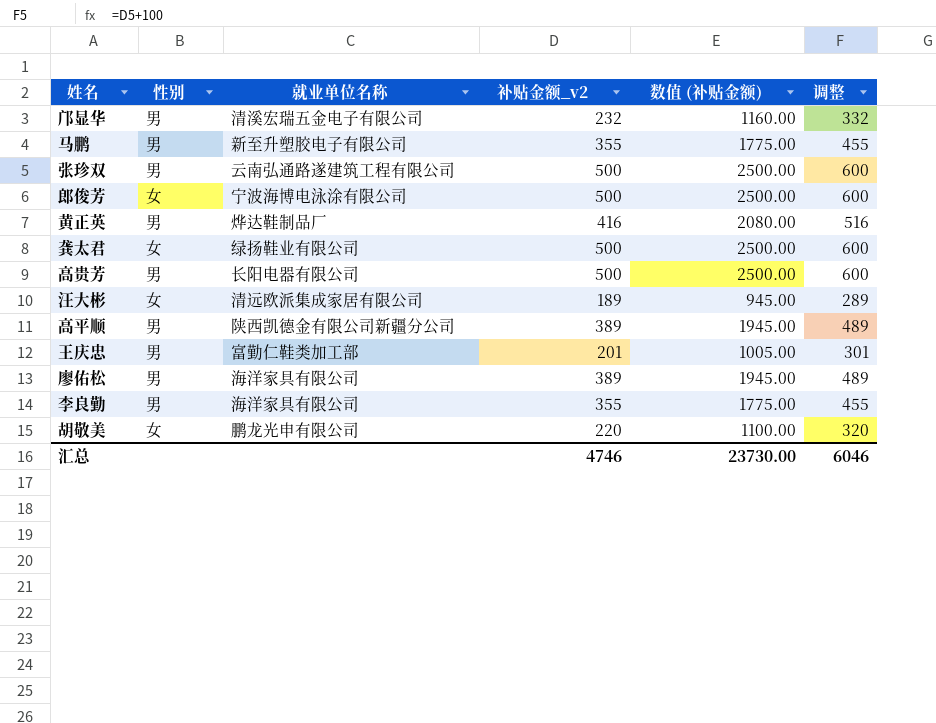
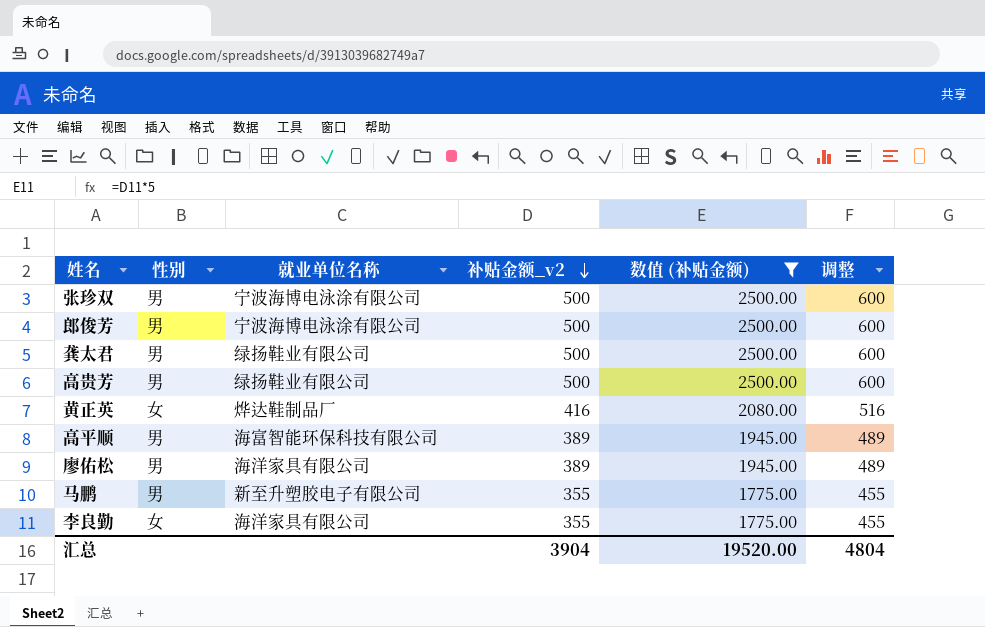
filter: none -> 数值 (补贴金额) >= 1775.00
row order: none -> 补贴金额_v2 descending
张珍双 | 就业单位名称: 云南弘通路遂建筑工程有限公司 -> 宁波海博电泳涂有限公司
郎俊芳 | 性别: 女 -> 男
龚太君 | 性别: 女 -> 男
高贵芳 | 就业单位名称: 长阳电器有限公司 -> 绿扬鞋业有限公司
黄正英 | 性别: 男 -> 女
高平顺 | 就业单位名称: 陕西凯德金有限公司新疆分公司 -> 海富智能环保科技有限公司
李良勤 | 性别: 男 -> 女
汇总 | 补贴金额_v2: 4746 -> 3904
汇总 | 数值 (补贴金额): 23730.00 -> 19520.00
汇总 | 调整: 6046 -> 4804

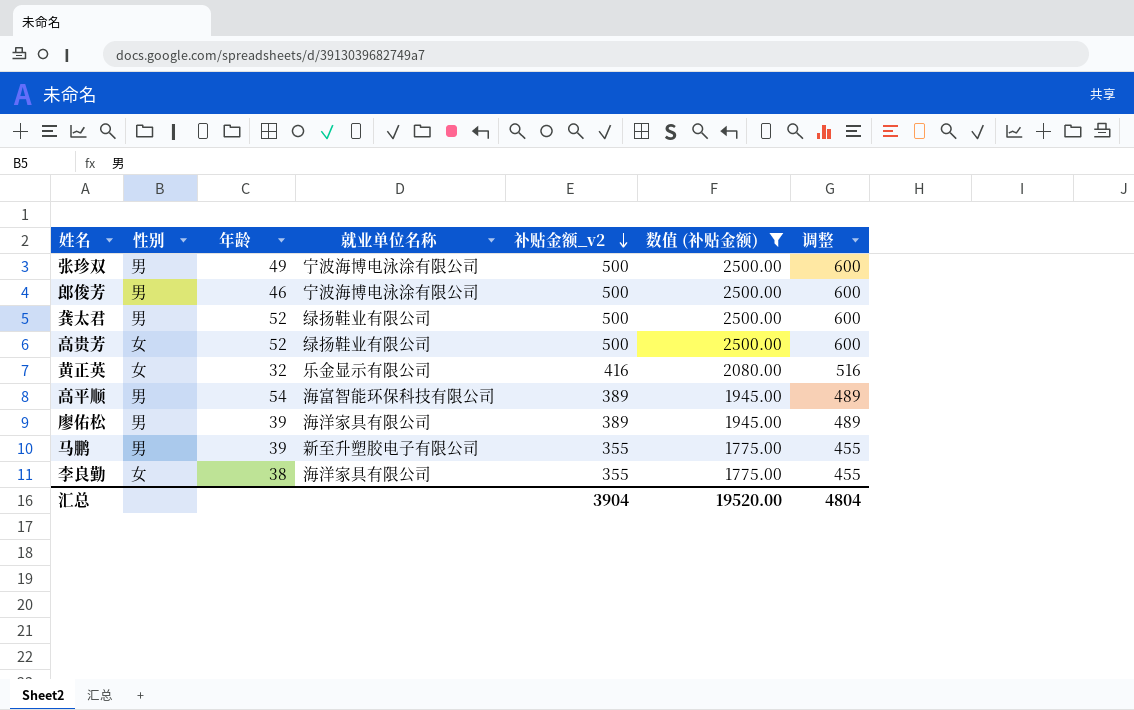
column 年龄 | position: none -> 3
高贵芳 | 性别: 男 -> 女
黄正英 | 就业单位名称: 烨达鞋制品厂 -> 乐金显示有限公司

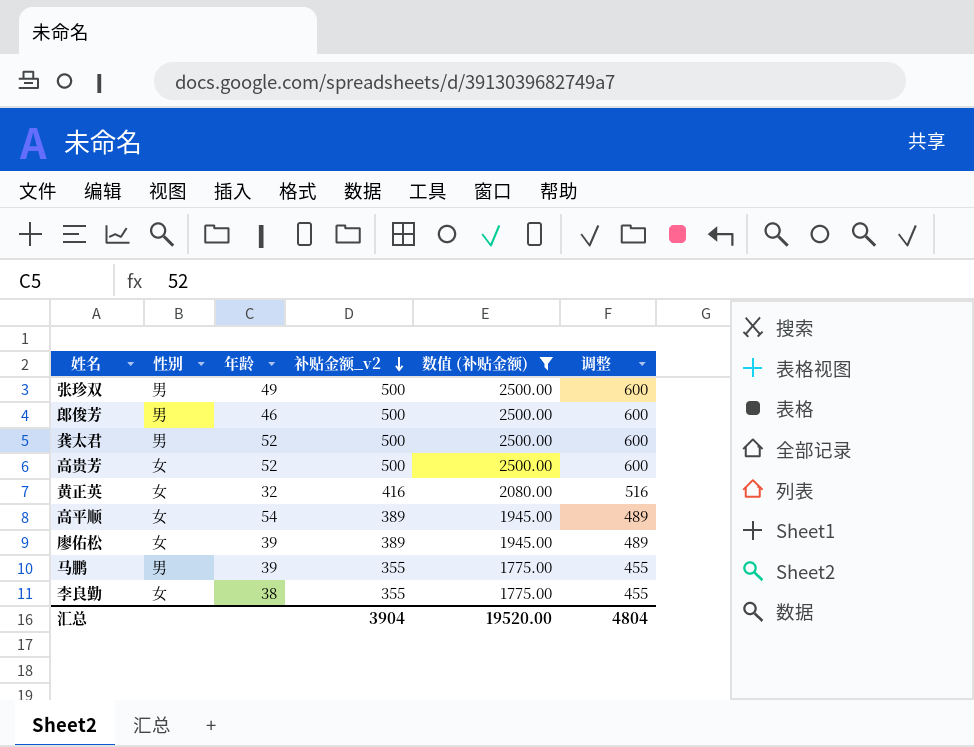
column 就业单位名称 | position: 4 -> none
高平顺 | 性别: 男 -> 女
廖佑松 | 性别: 男 -> 女

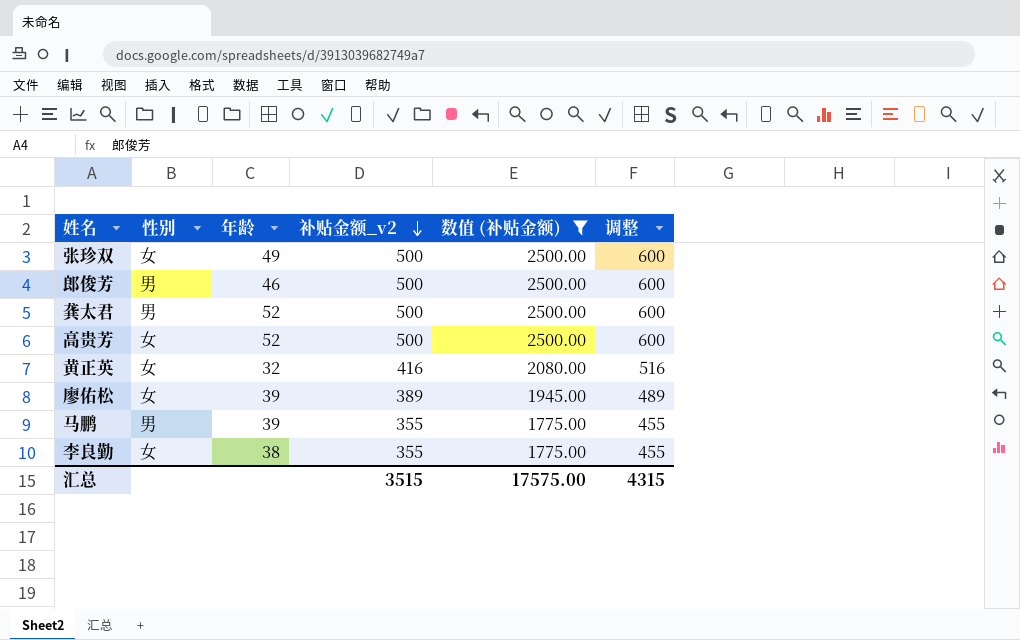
row 高平顺: 女 | 54 | 389 | 1945.00 | 489 -> none
张珍双 | 性别: 男 -> 女
汇总 | 补贴金额_v2: 3904 -> 3515
汇总 | 数值 (补贴金额): 19520.00 -> 17575.00
汇总 | 调整: 4804 -> 4315

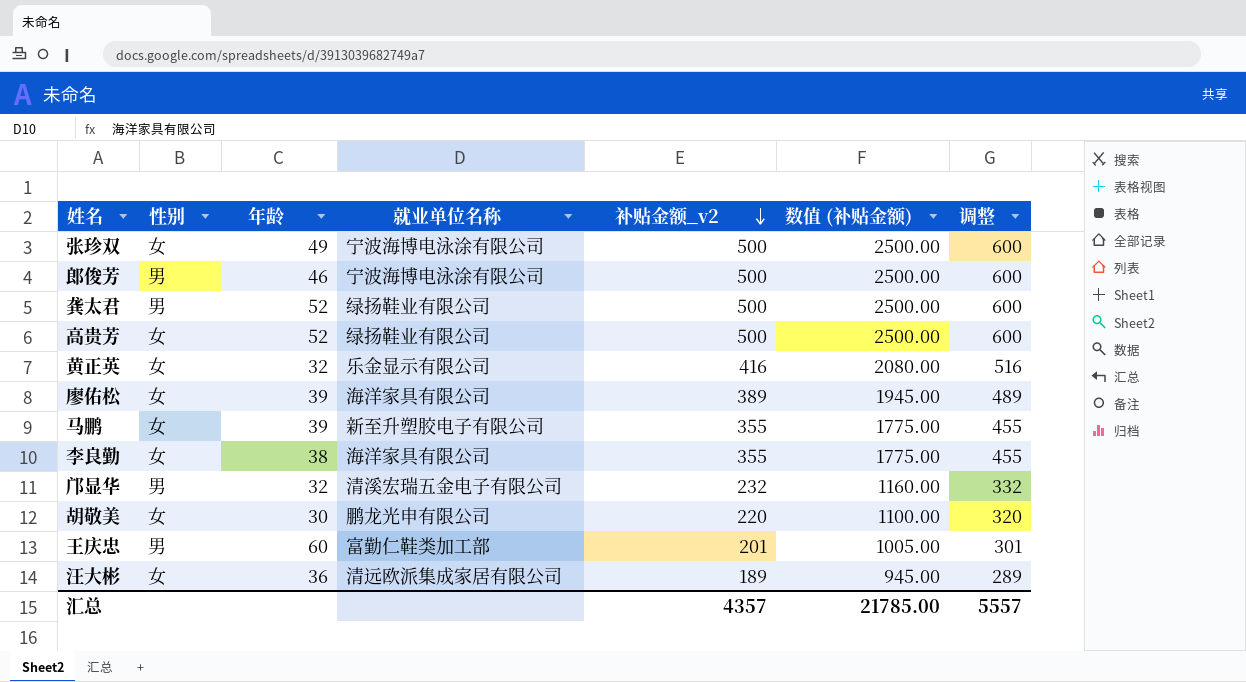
filter: 数值 (补贴金额) >= 1775.00 -> none
column 就业单位名称 | position: none -> 4
马鹏 | 性别: 男 -> 女
汇总 | 补贴金额_v2: 3515 -> 4357
汇总 | 数值 (补贴金额): 17575.00 -> 21785.00
汇总 | 调整: 4315 -> 5557

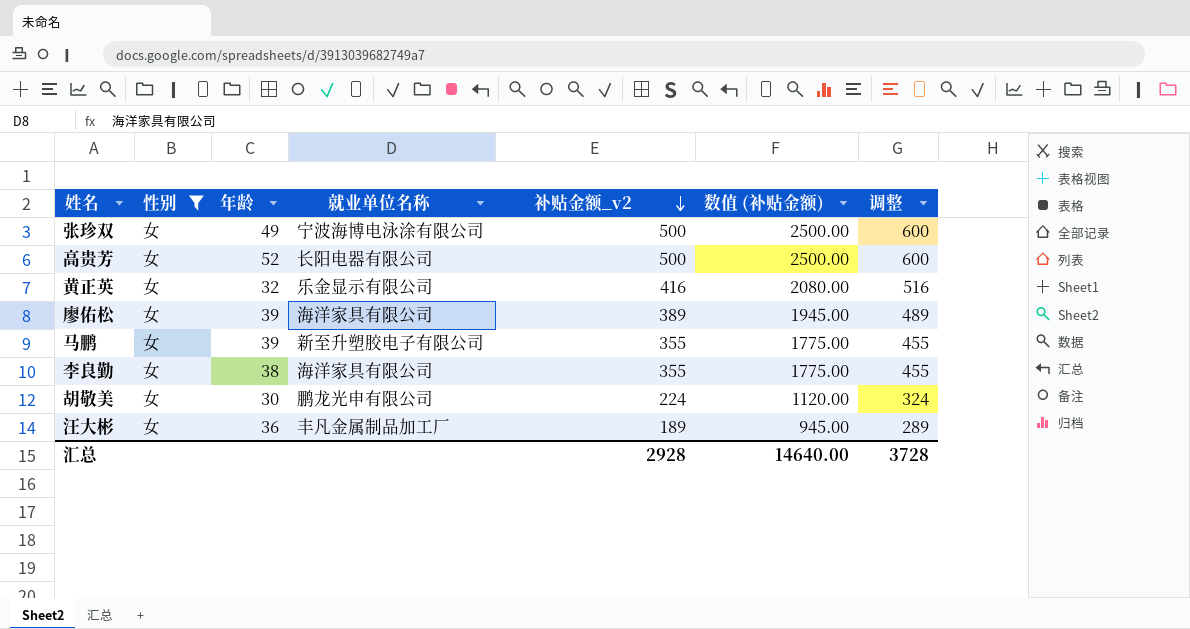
filter: none -> 性别 = 女
高贵芳 | 就业单位名称: 绿扬鞋业有限公司 -> 长阳电器有限公司
胡敬美 | 补贴金额_v2: 220 -> 224
胡敬美 | 数值 (补贴金额): 1100.00 -> 1120.00
胡敬美 | 调整: 320 -> 324
汪大彬 | 就业单位名称: 清远欧派集成家居有限公司 -> 丰凡金属制品加工厂
汇总 | 补贴金额_v2: 4357 -> 2928
汇总 | 数值 (补贴金额): 21785.00 -> 14640.00
汇总 | 调整: 5557 -> 3728

